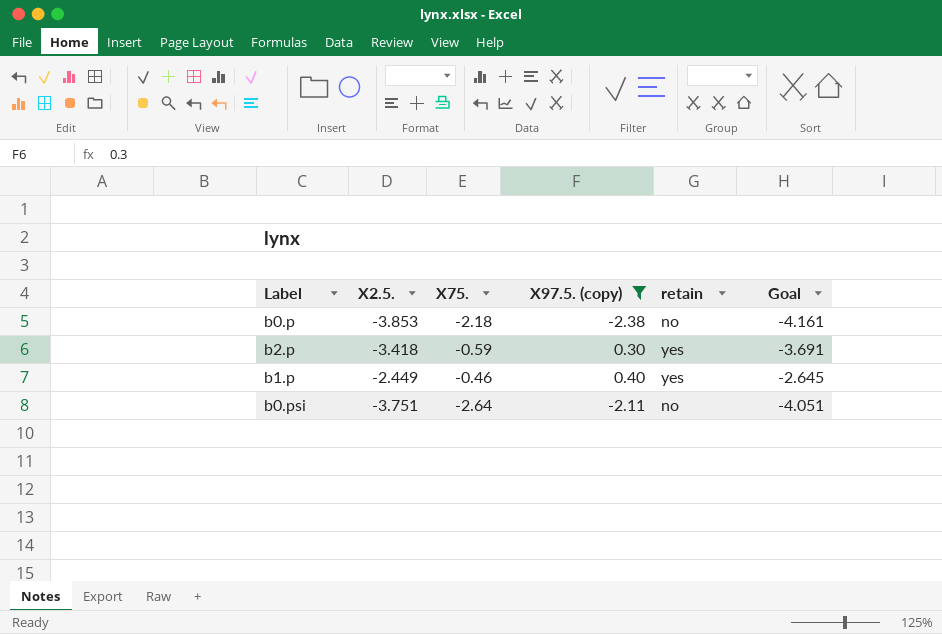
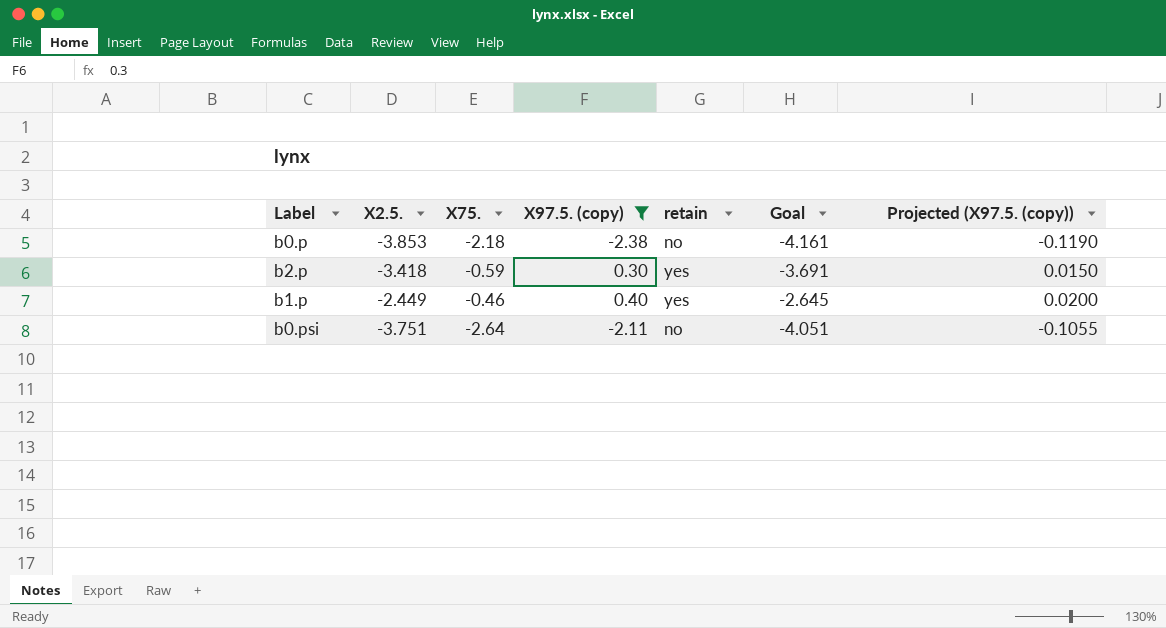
column Projected (X97.5. (copy)) | formula: none -> [X97.5. (copy)] * 0.05

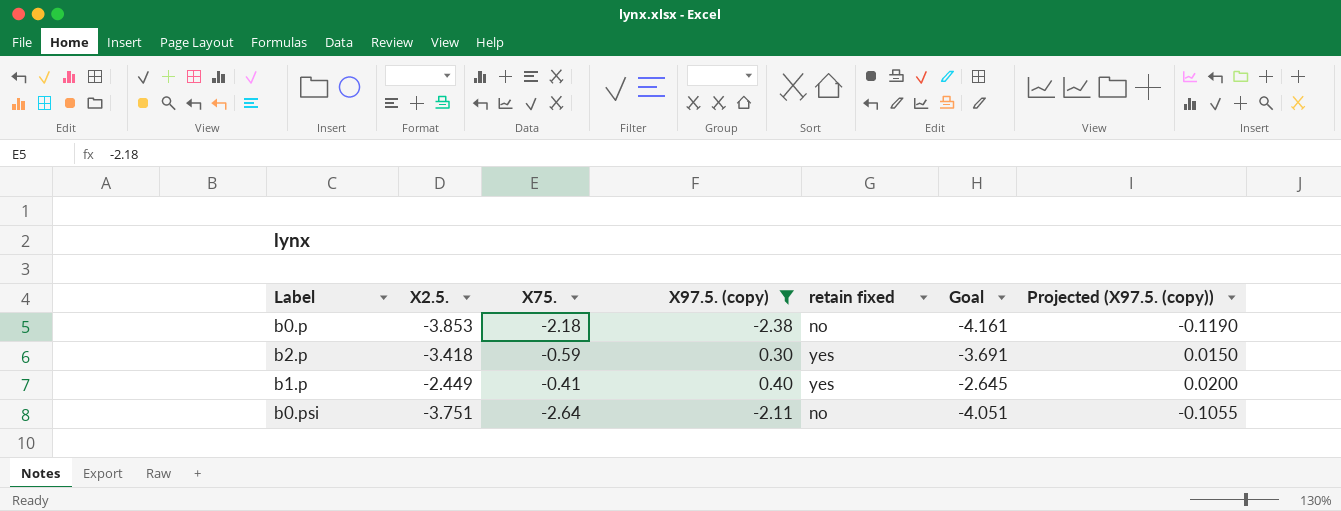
column name: retain -> retain fixed
b1.p | X75.: -0.46 -> -0.41

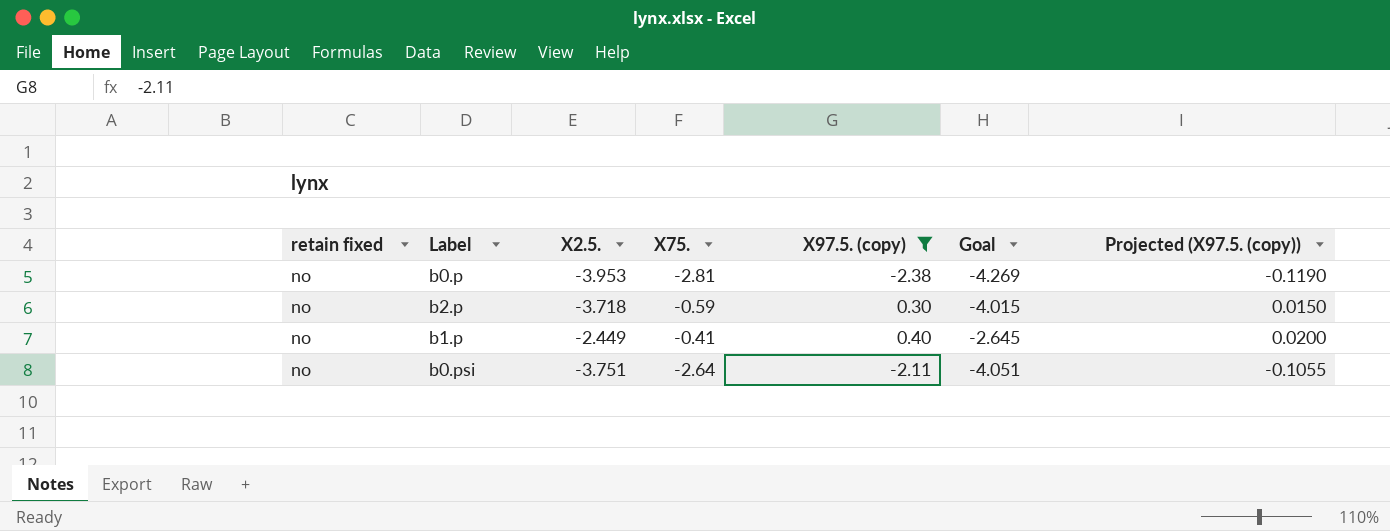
column retain fixed | position: 5 -> 1
b0.p | X2.5.: -3.853 -> -3.953
b0.p | X75.: -2.18 -> -2.81
b0.p | Goal: -4.161 -> -4.269
b2.p | retain fixed: yes -> no
b2.p | X2.5.: -3.418 -> -3.718
b2.p | Goal: -3.691 -> -4.015
b1.p | retain fixed: yes -> no

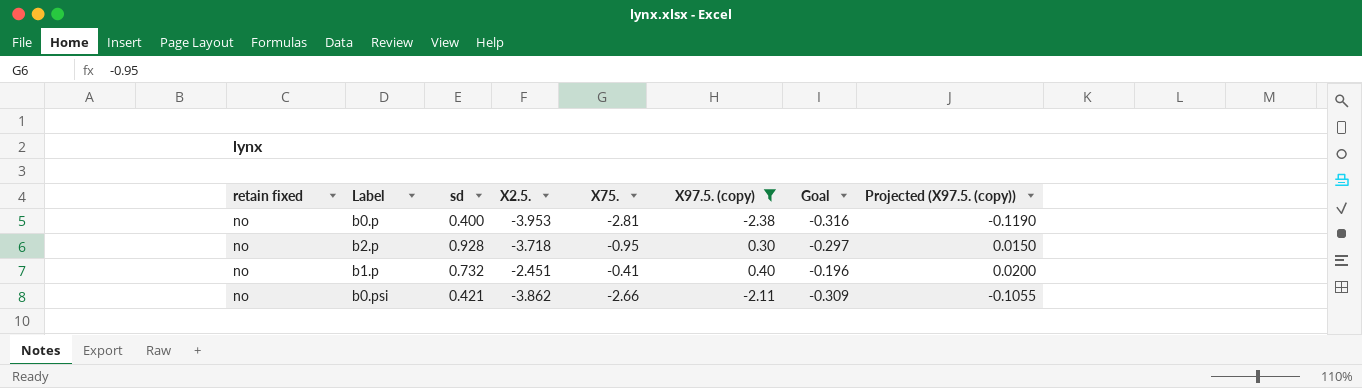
column sd | position: none -> 3
column Goal | formula: [X2.5.] * 1.08 -> [X2.5.] * 0.08
b2.p | X75.: -0.59 -> -0.95
b1.p | X2.5.: -2.449 -> -2.451
b0.psi | X2.5.: -3.751 -> -3.862
b0.psi | X75.: -2.64 -> -2.66

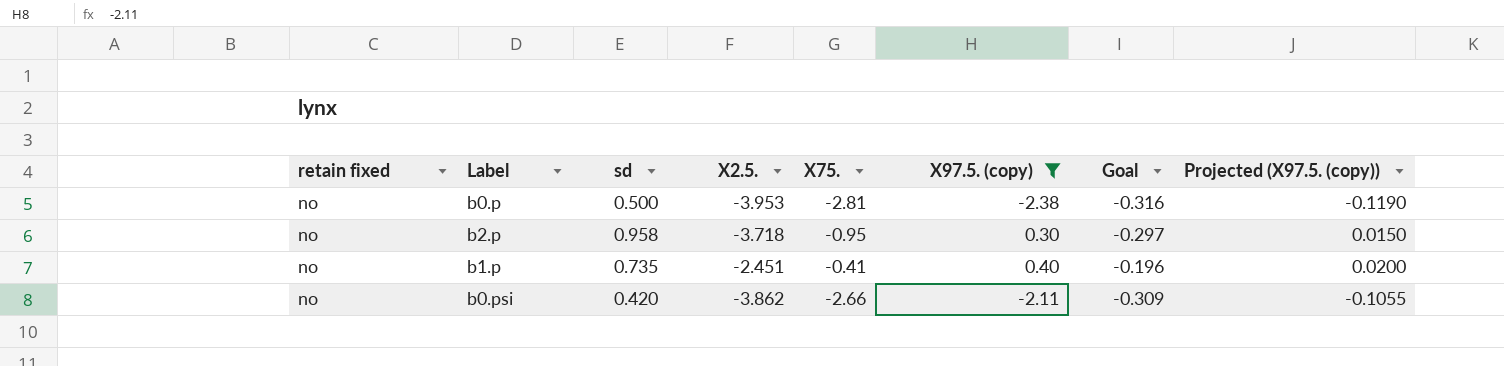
b0.p | sd: 0.400 -> 0.500
b2.p | sd: 0.928 -> 0.958
b1.p | sd: 0.732 -> 0.735
b0.psi | sd: 0.421 -> 0.420

